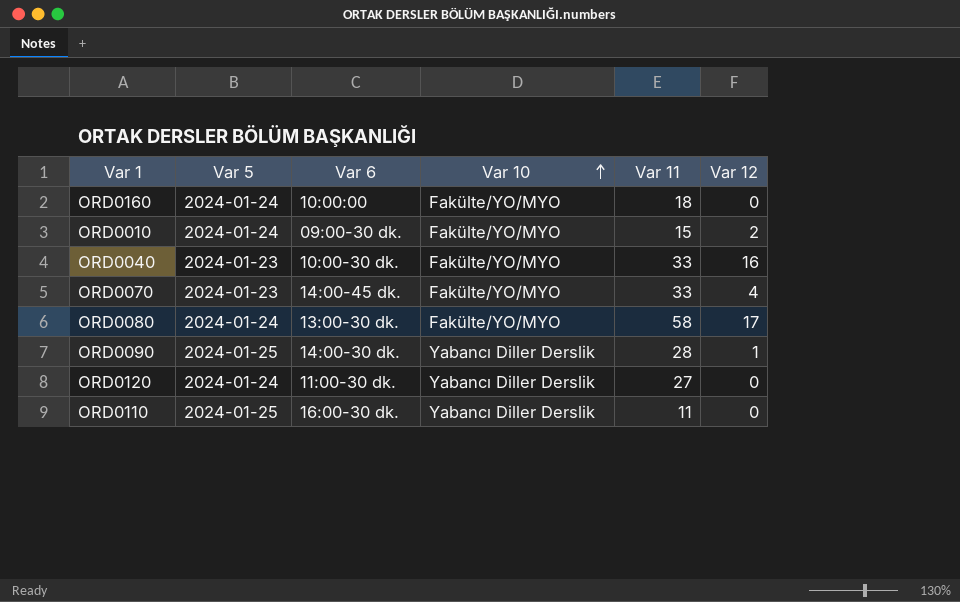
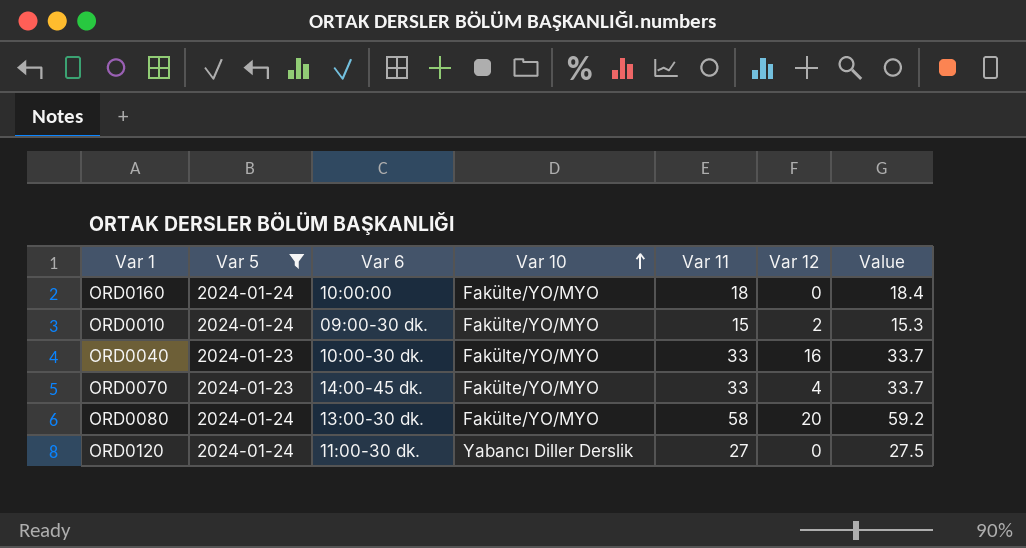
filter: none -> Var 5 != 2024-01-25
column Value | formula: none -> [Var 11] * 1.02
ORD0080 | Var 12: 17 -> 20

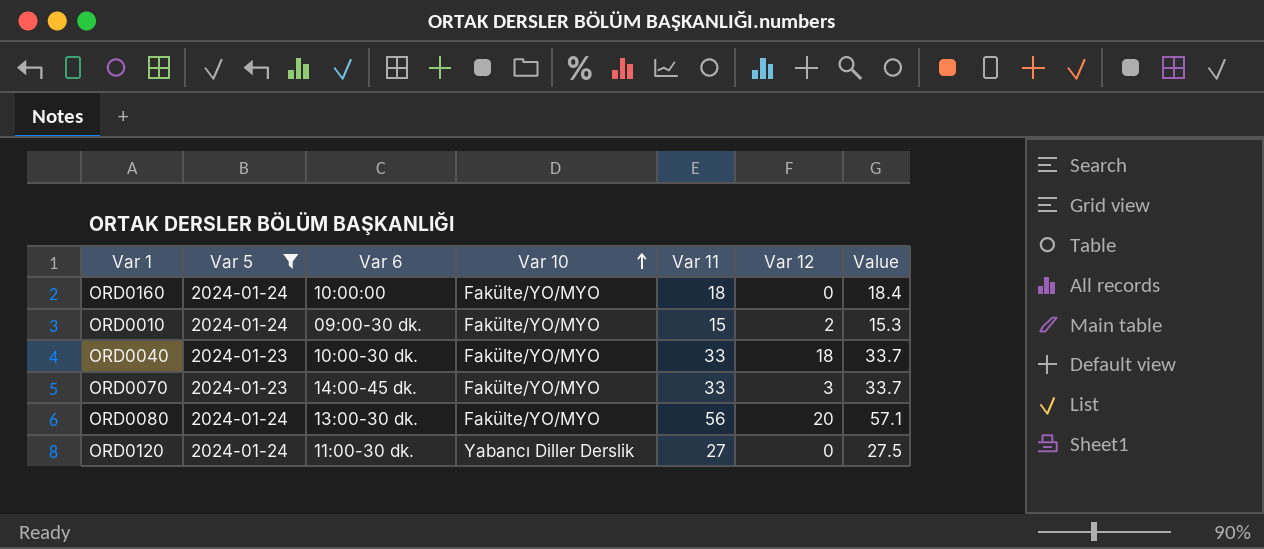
ORD0040 | Var 12: 16 -> 18
ORD0070 | Var 12: 4 -> 3
ORD0080 | Var 11: 58 -> 56
ORD0080 | Value: 59.2 -> 57.1

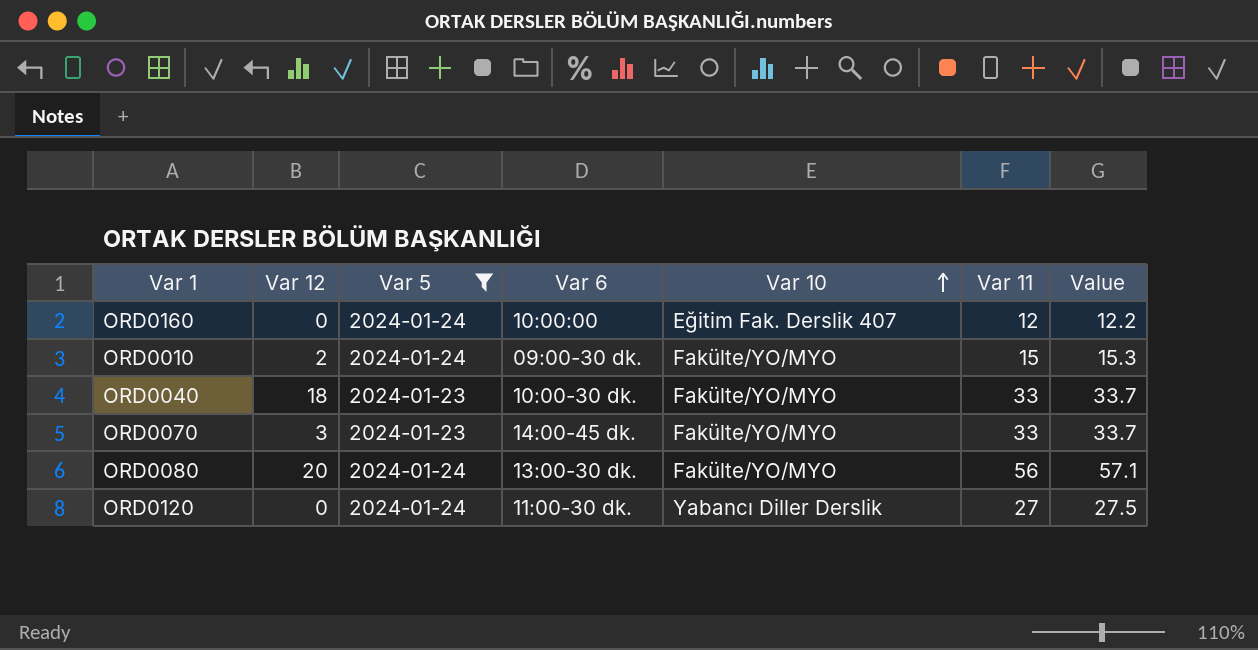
column Var 12 | position: 6 -> 2
ORD0160 | Var 10: Fakülte/YO/MYO -> Eğitim Fak. Derslik 407
ORD0160 | Var 11: 18 -> 12
ORD0160 | Value: 18.4 -> 12.2

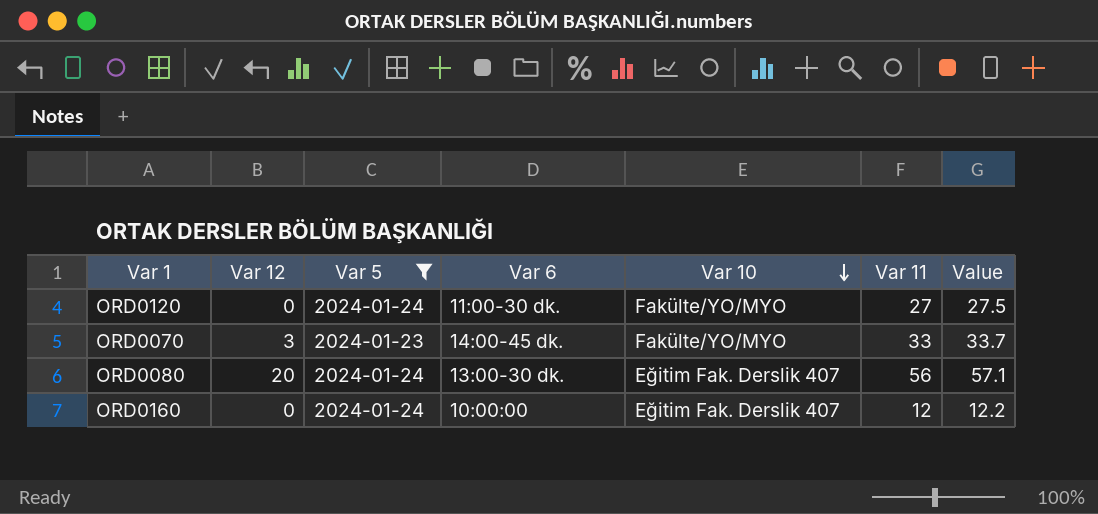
row order: Var 10 ascending -> Var 10 descending
row ORD0010: 2 | 2024-01-24 | 09:00-30 dk. | Fakülte/YO/MYO | 15 | 15.3 -> none
row ORD0040: 18 | 2024-01-23 | 10:00-30 dk. | Fakülte/YO/MYO | 33 | 33.7 -> none
ORD0120 | Var 10: Yabancı Diller Derslik -> Fakülte/YO/MYO
ORD0080 | Var 10: Fakülte/YO/MYO -> Eğitim Fak. Derslik 407

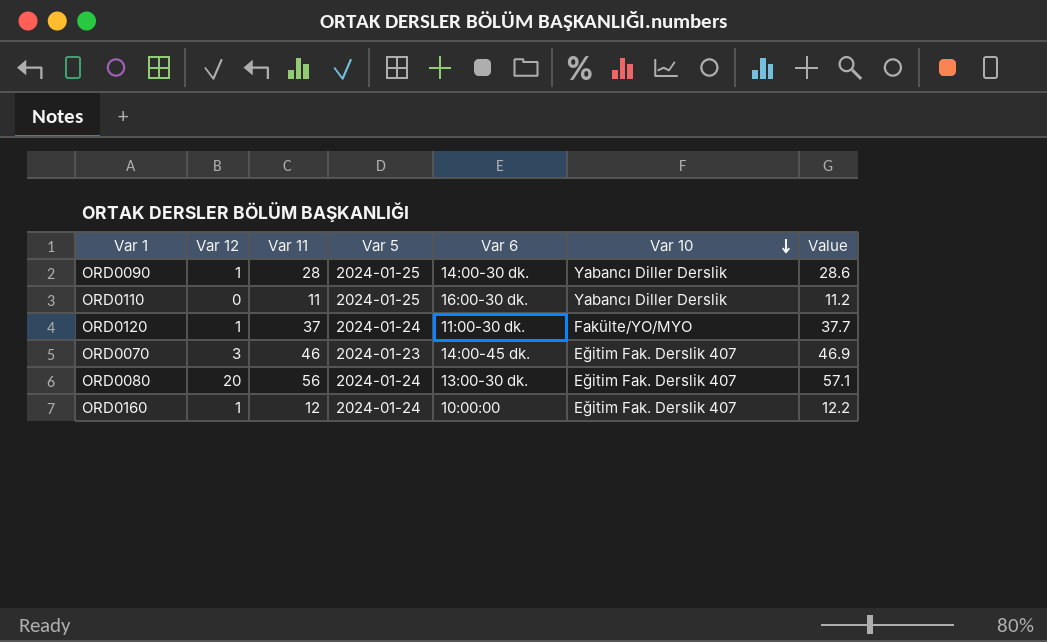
filter: Var 5 != 2024-01-25 -> none
column Var 11 | position: 6 -> 3
ORD0120 | Var 12: 0 -> 1
ORD0120 | Var 11: 27 -> 37
ORD0120 | Value: 27.5 -> 37.7
ORD0070 | Var 11: 33 -> 46
ORD0070 | Var 10: Fakülte/YO/MYO -> Eğitim Fak. Derslik 407
ORD0070 | Value: 33.7 -> 46.9
ORD0160 | Var 12: 0 -> 1

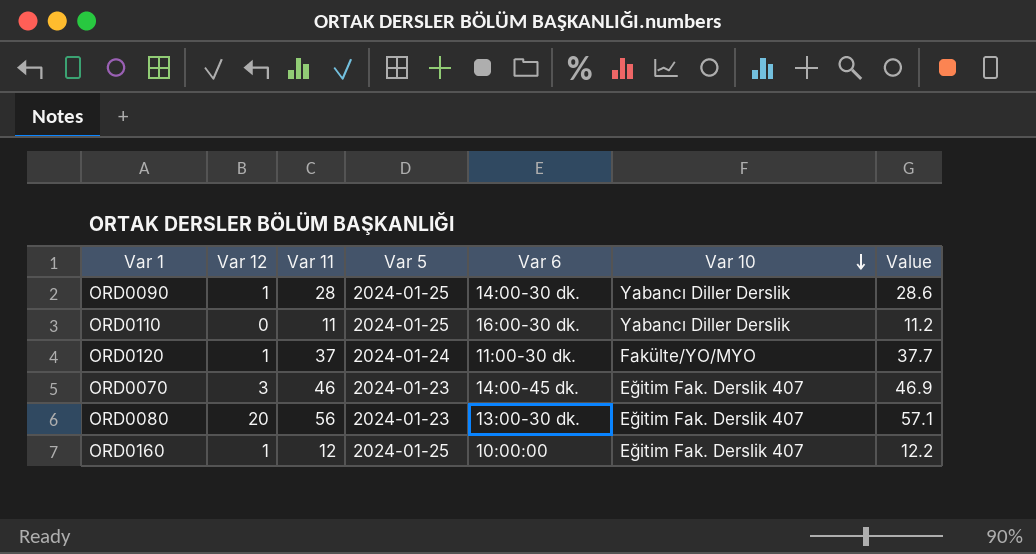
ORD0080 | Var 5: 2024-01-24 -> 2024-01-23
ORD0160 | Var 5: 2024-01-24 -> 2024-01-25

